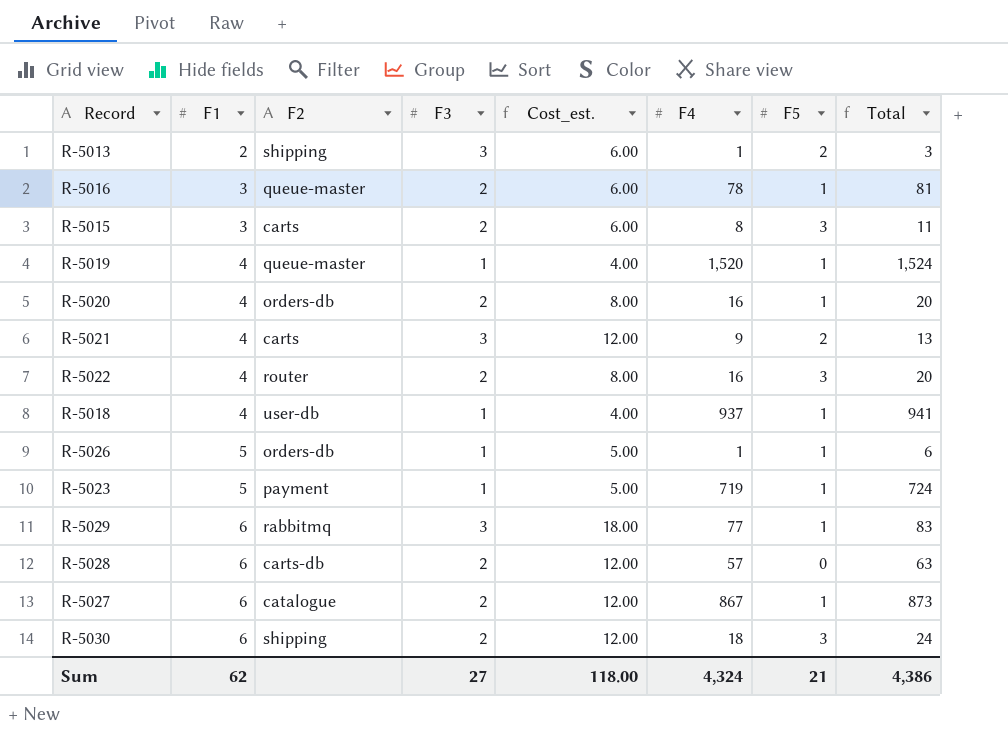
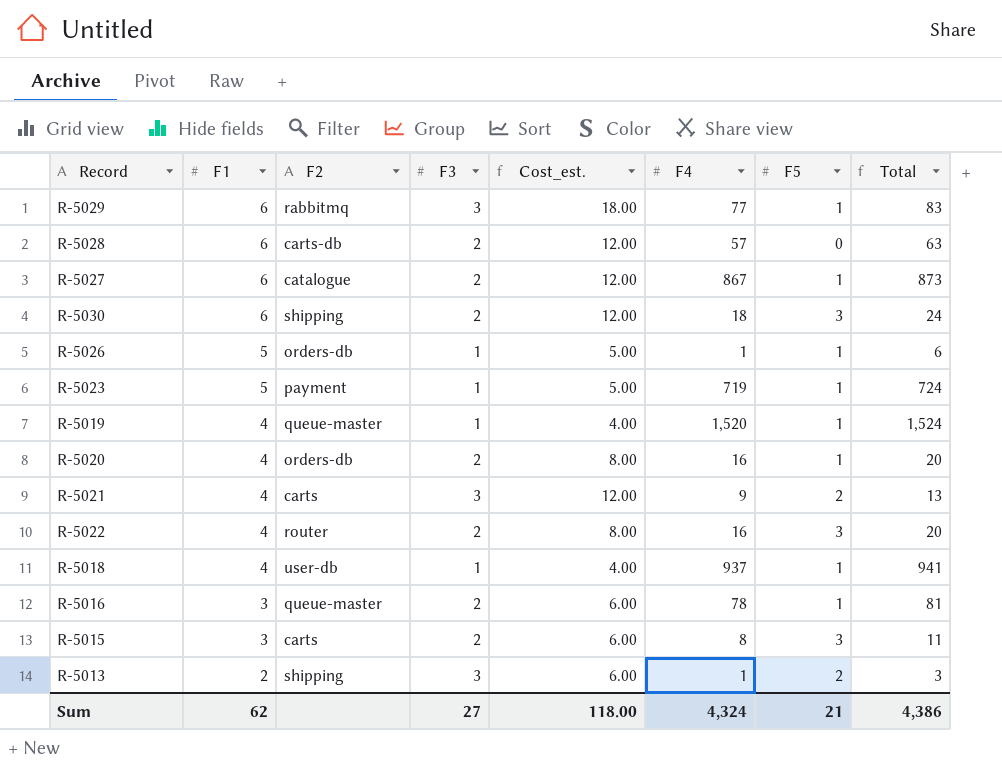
row order: F1 ascending -> F1 descending

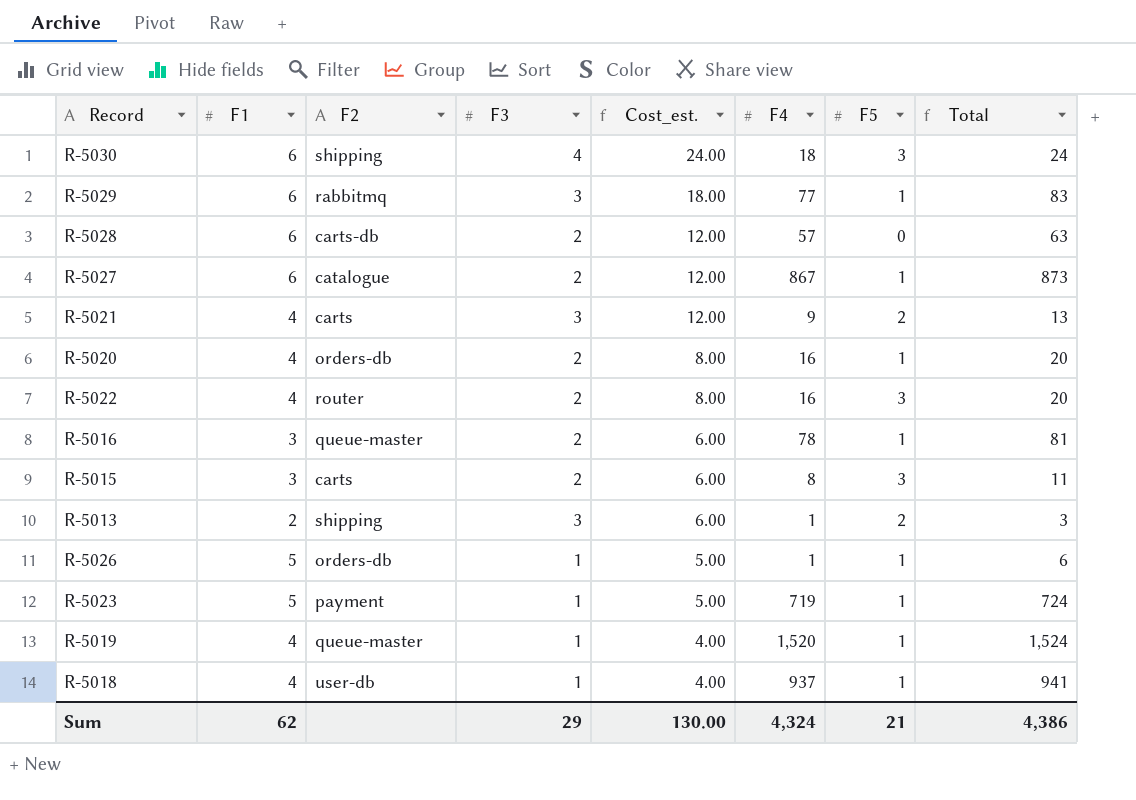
row order: F1 descending -> Cost_est. descending
R-5030 | F3: 2 -> 4
R-5030 | Cost_est.: 12.00 -> 24.00
Sum | F3: 27 -> 29
Sum | Cost_est.: 118.00 -> 130.00

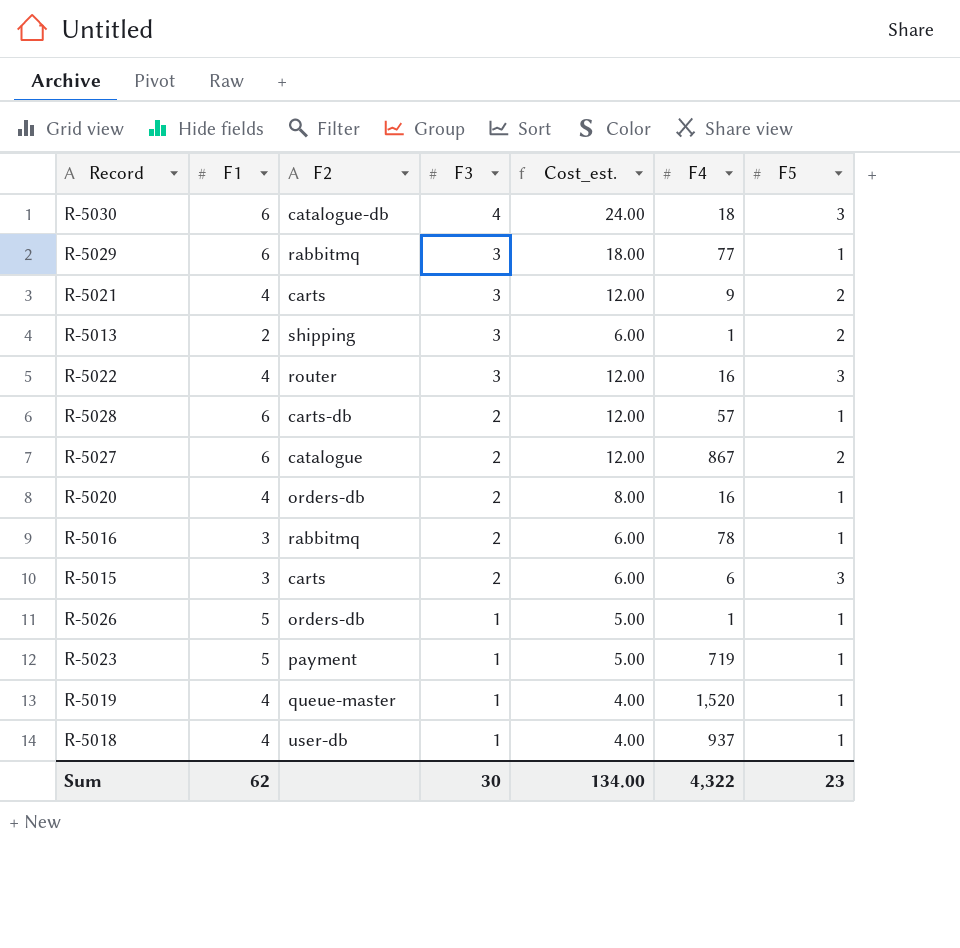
row order: Cost_est. descending -> F3 descending
column Total | formula: [F1] + [F4] -> none
R-5030 | F2: shipping -> catalogue-db
R-5022 | F3: 2 -> 3
R-5022 | Cost_est.: 8.00 -> 12.00
R-5028 | F5: 0 -> 1
R-5027 | F5: 1 -> 2
R-5016 | F2: queue-master -> rabbitmq
R-5015 | F4: 8 -> 6
Sum | F3: 29 -> 30
Sum | Cost_est.: 130.00 -> 134.00
Sum | F4: 4,324 -> 4,322
Sum | F5: 21 -> 23

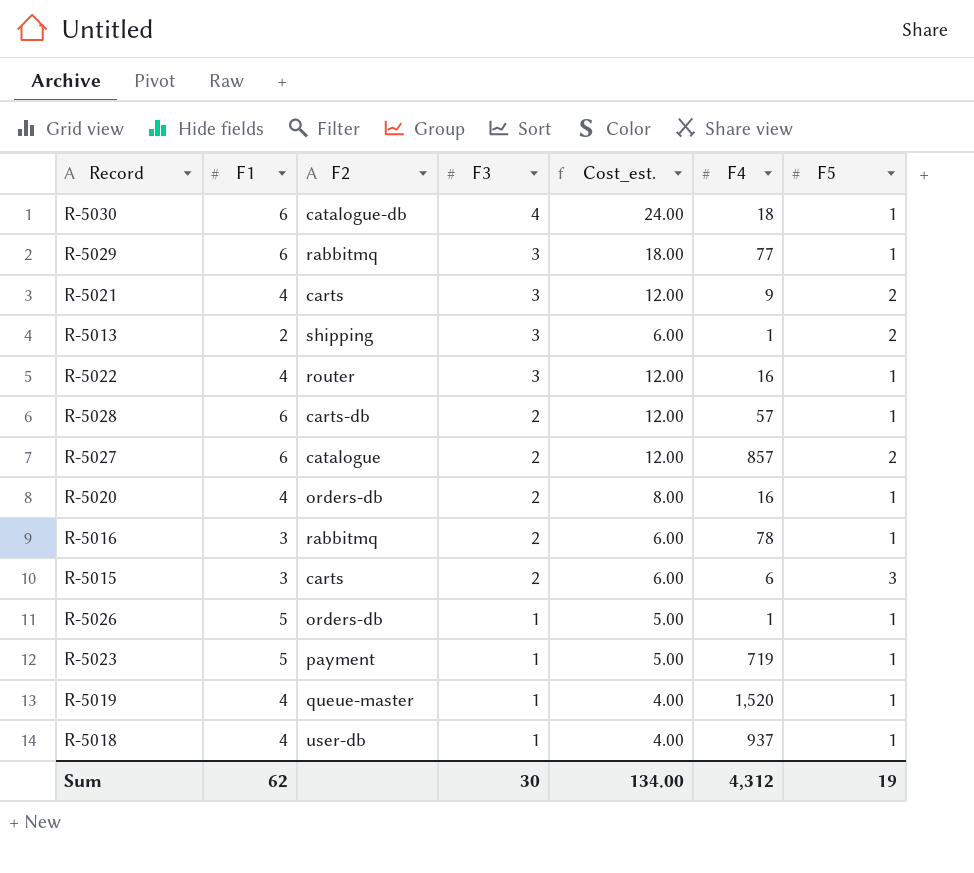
R-5030 | F5: 3 -> 1
R-5022 | F5: 3 -> 1
R-5027 | F4: 867 -> 857
Sum | F4: 4,322 -> 4,312
Sum | F5: 23 -> 19

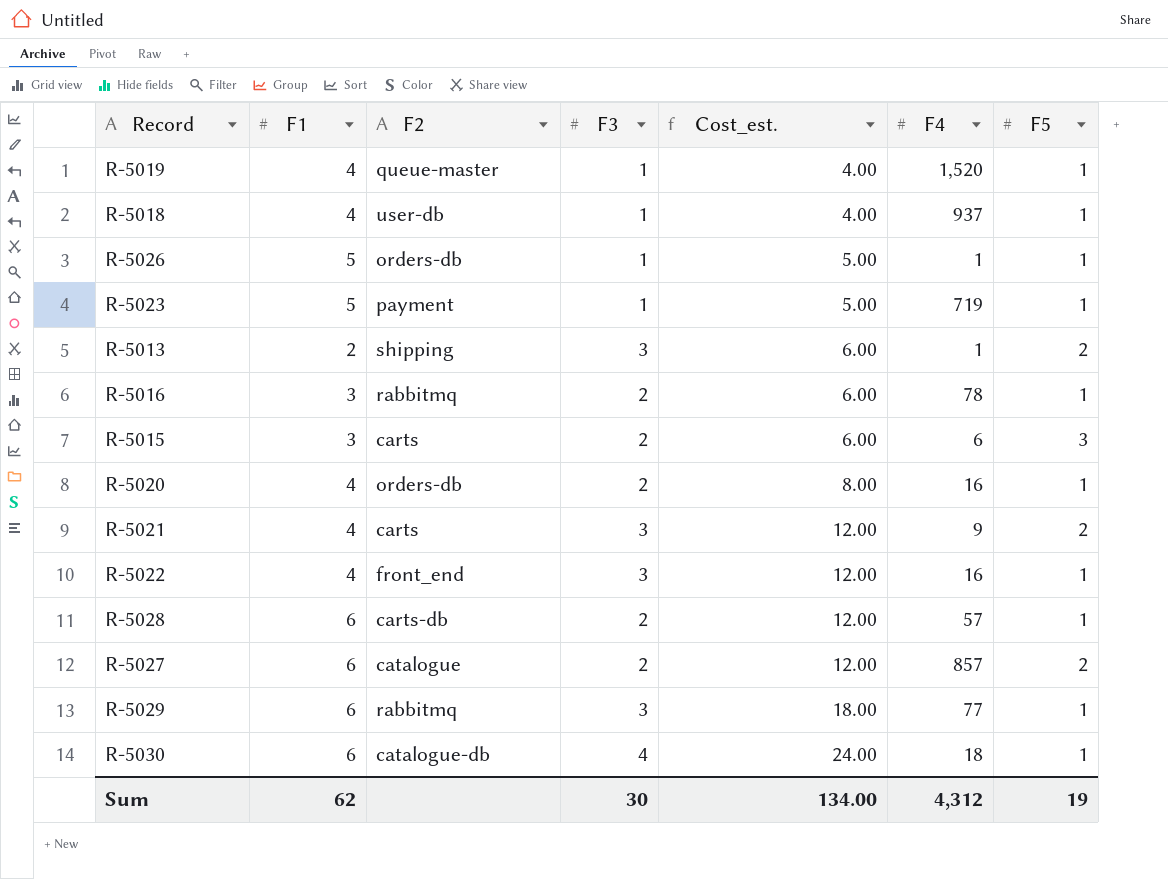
row order: F3 descending -> Cost_est. ascending
R-5022 | F2: router -> front_end

